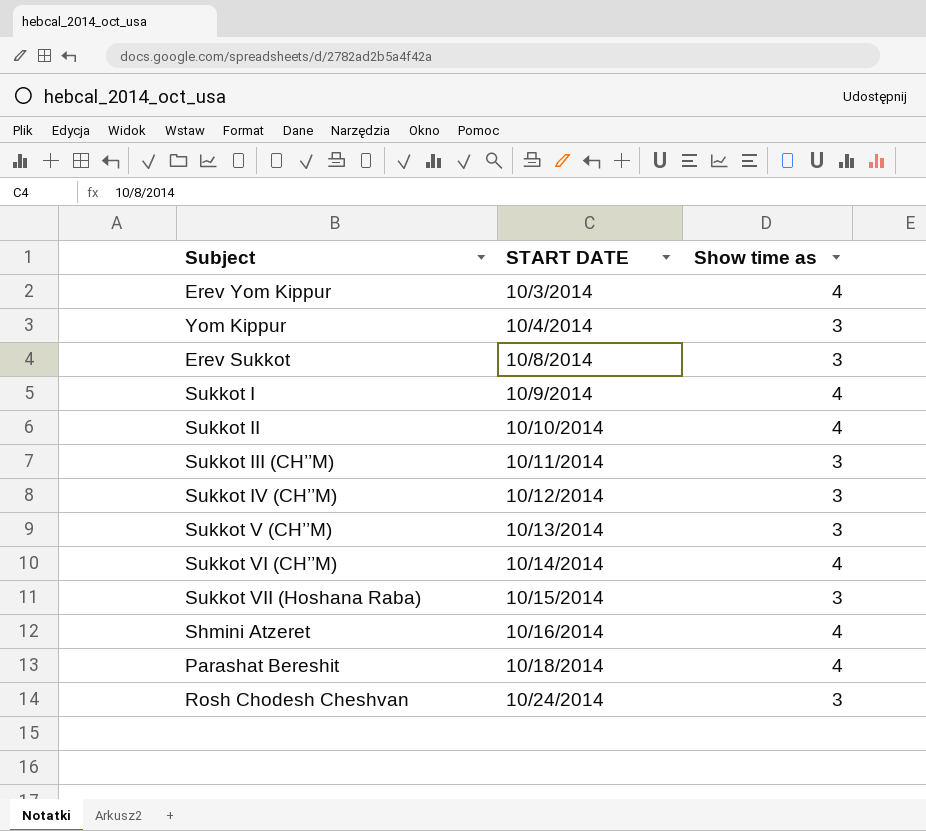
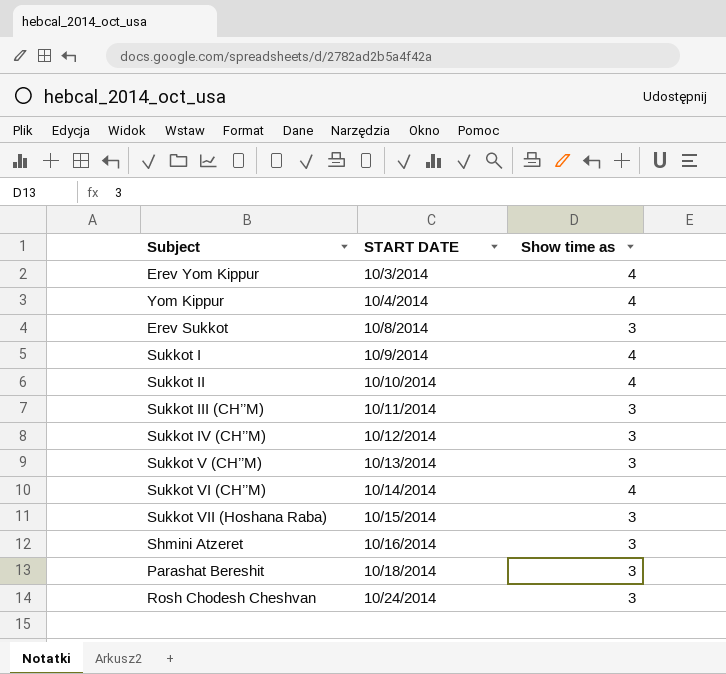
Yom Kippur | Show time as: 3 -> 4
Shmini Atzeret | Show time as: 4 -> 3
Parashat Bereshit | Show time as: 4 -> 3

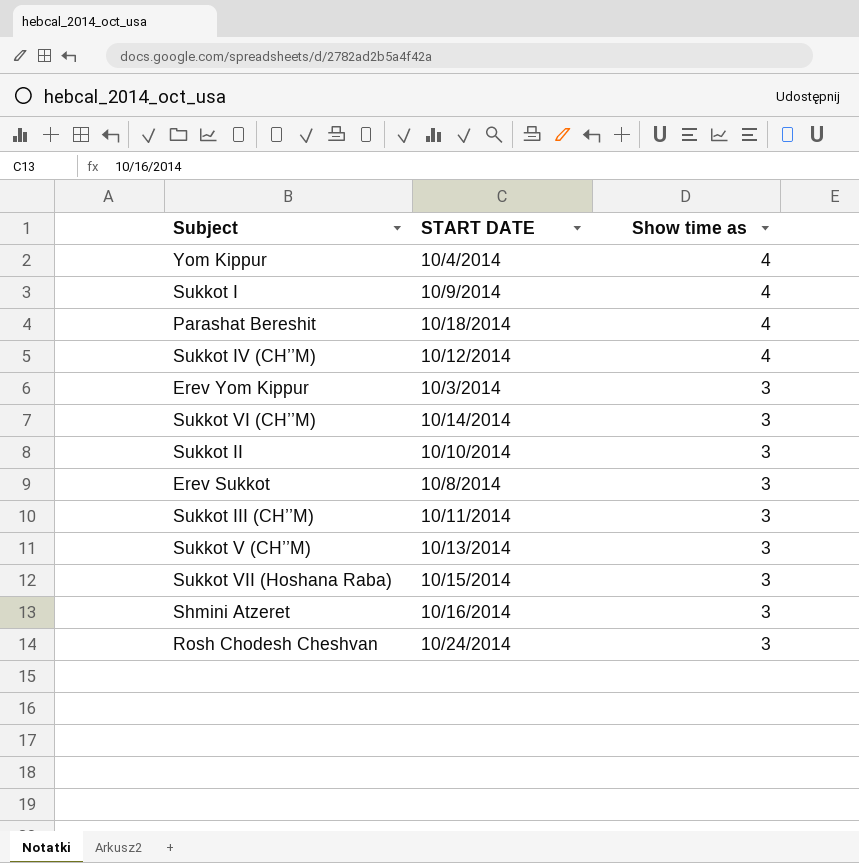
row order: START DATE ascending -> Show time as descending
Parashat Bereshit | Show time as: 3 -> 4
Sukkot IV (CH’’M) | Show time as: 3 -> 4
Erev Yom Kippur | Show time as: 4 -> 3
Sukkot VI (CH’’M) | Show time as: 4 -> 3
Sukkot II | Show time as: 4 -> 3

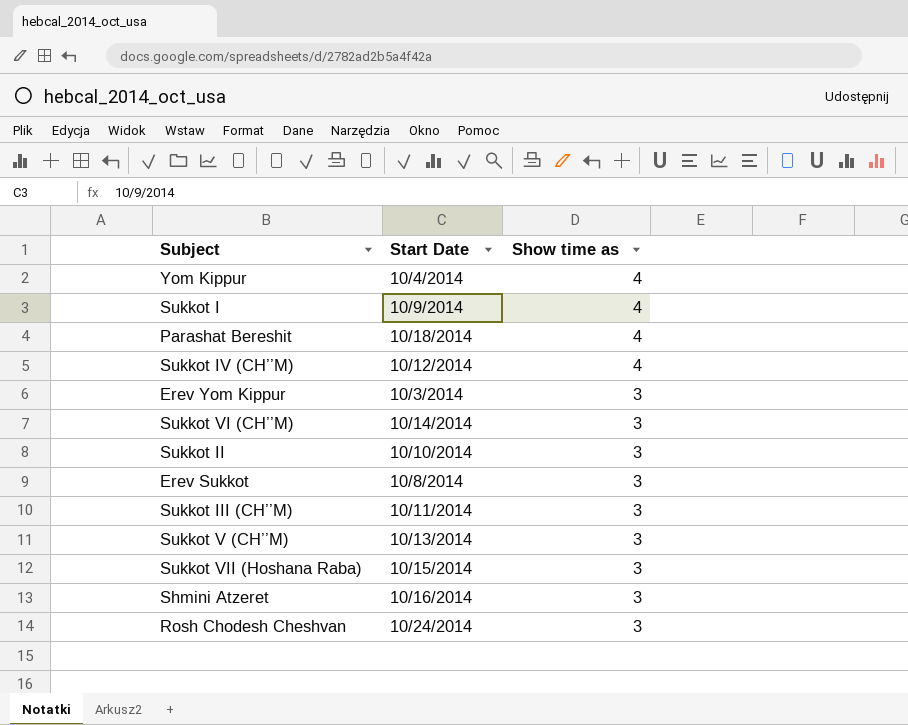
column name: START DATE -> Start Date

